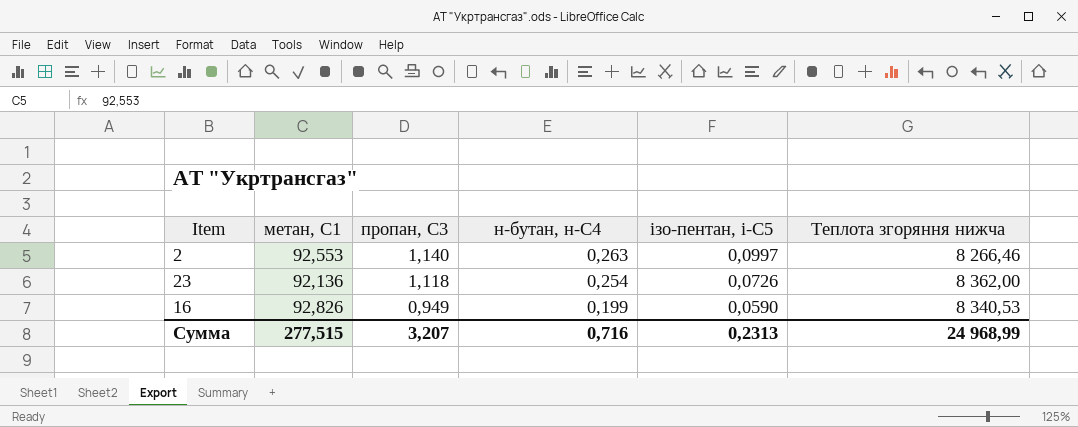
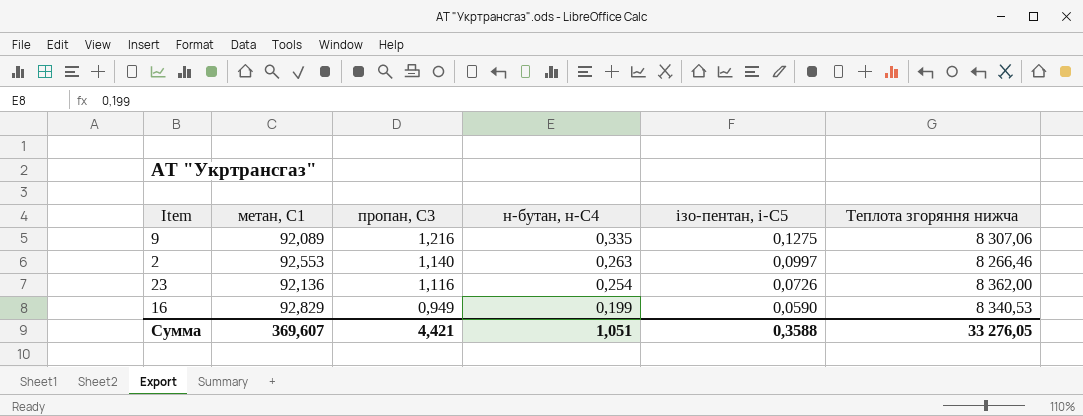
row 9: none -> 92,089 | 1,216 | 0,335 | 0,1275 | 8 307,06
23 | пропан, С3: 1,118 -> 1,116
16 | метан, С1: 92,826 -> 92,829
Сумма | метан, С1: 277,515 -> 369,607
Сумма | пропан, С3: 3,207 -> 4,421
Сумма | н-бутан, н-С4: 0,716 -> 1,051
Сумма | ізо-пентан, і-С5: 0,2313 -> 0,3588
Сумма | Теплота згоряння нижча: 24 968,99 -> 33 276,05

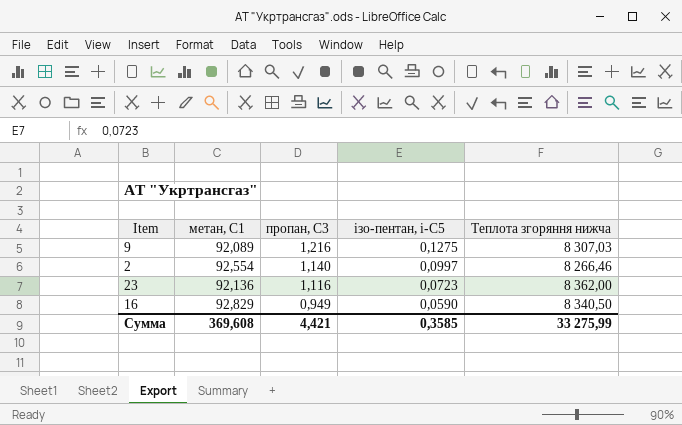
column н-бутан, н-С4 | position: 4 -> none
9 | Теплота згоряння нижча: 8 307,06 -> 8 307,03
2 | метан, С1: 92,553 -> 92,554
23 | ізо-пентан, і-С5: 0,0726 -> 0,0723
16 | Теплота згоряння нижча: 8 340,53 -> 8 340,50
Сумма | метан, С1: 369,607 -> 369,608
Сумма | ізо-пентан, і-С5: 0,3588 -> 0,3585
Сумма | Теплота згоряння нижча: 33 276,05 -> 33 275,99

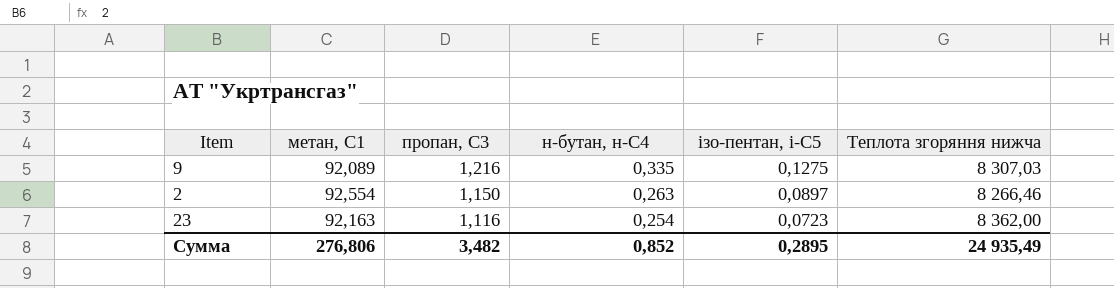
column н-бутан, н-С4 | position: none -> 4
row 16: 92,829 | 0,949 | 0,0590 | 8 340,50 -> none
2 | пропан, С3: 1,140 -> 1,150
2 | ізо-пентан, і-С5: 0,0997 -> 0,0897
23 | метан, С1: 92,136 -> 92,163
Сумма | метан, С1: 369,608 -> 276,806
Сумма | пропан, С3: 4,421 -> 3,482
Сумма | ізо-пентан, і-С5: 0,3585 -> 0,2895
Сумма | Теплота згоряння нижча: 33 275,99 -> 24 935,49

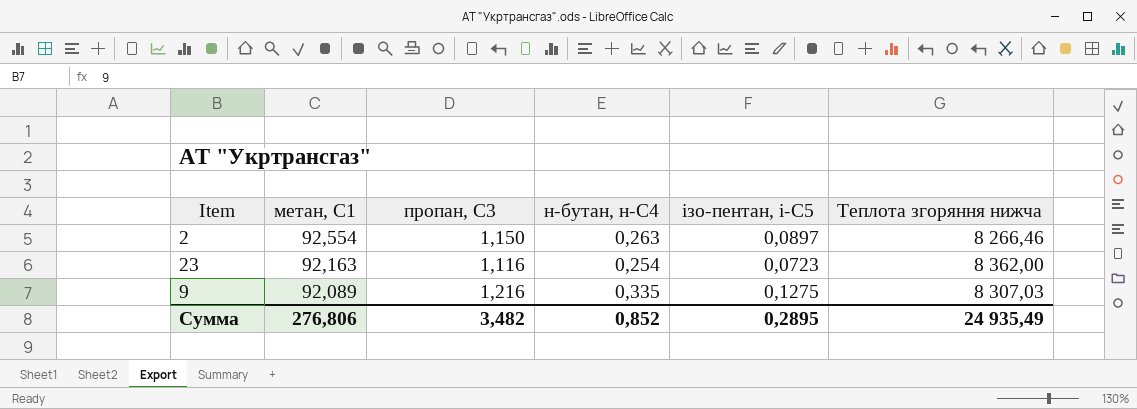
row order: пропан, С3 descending -> метан, С1 descending

